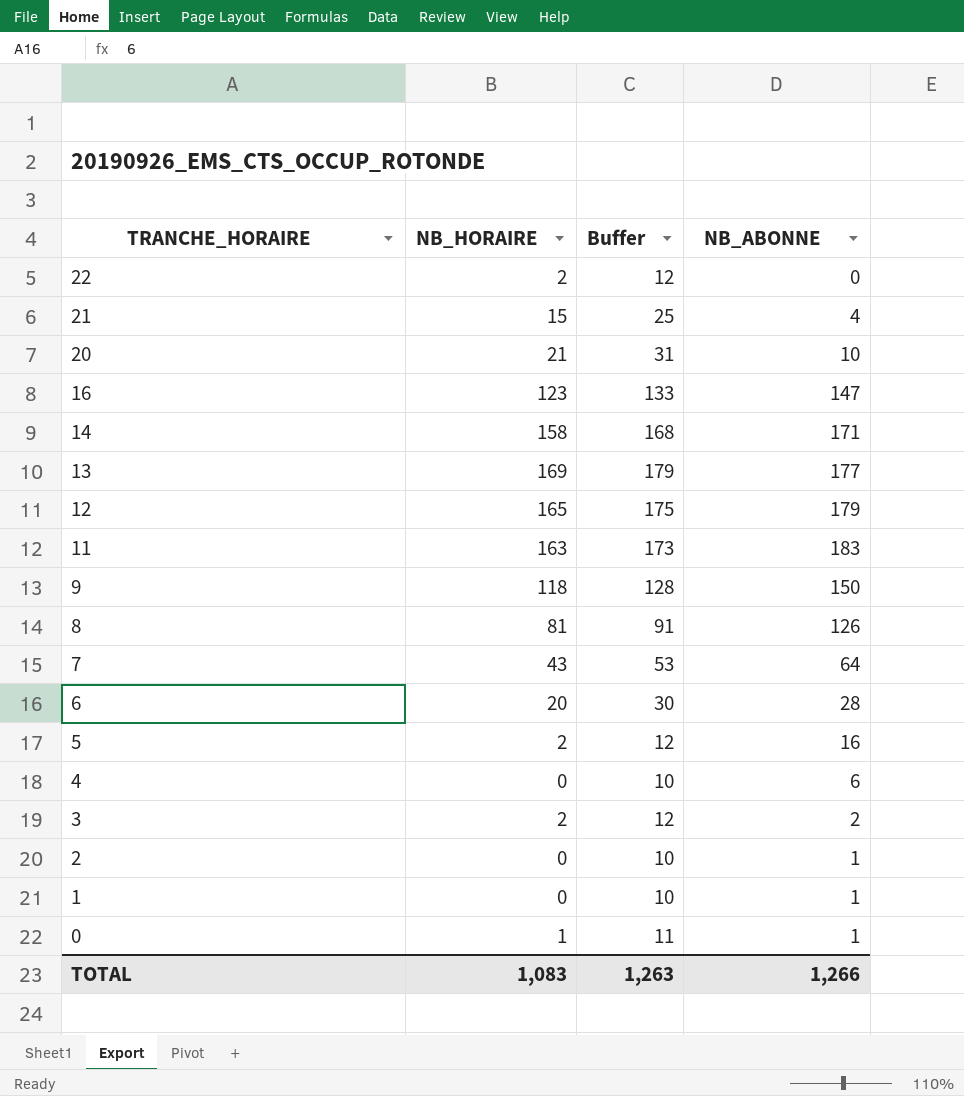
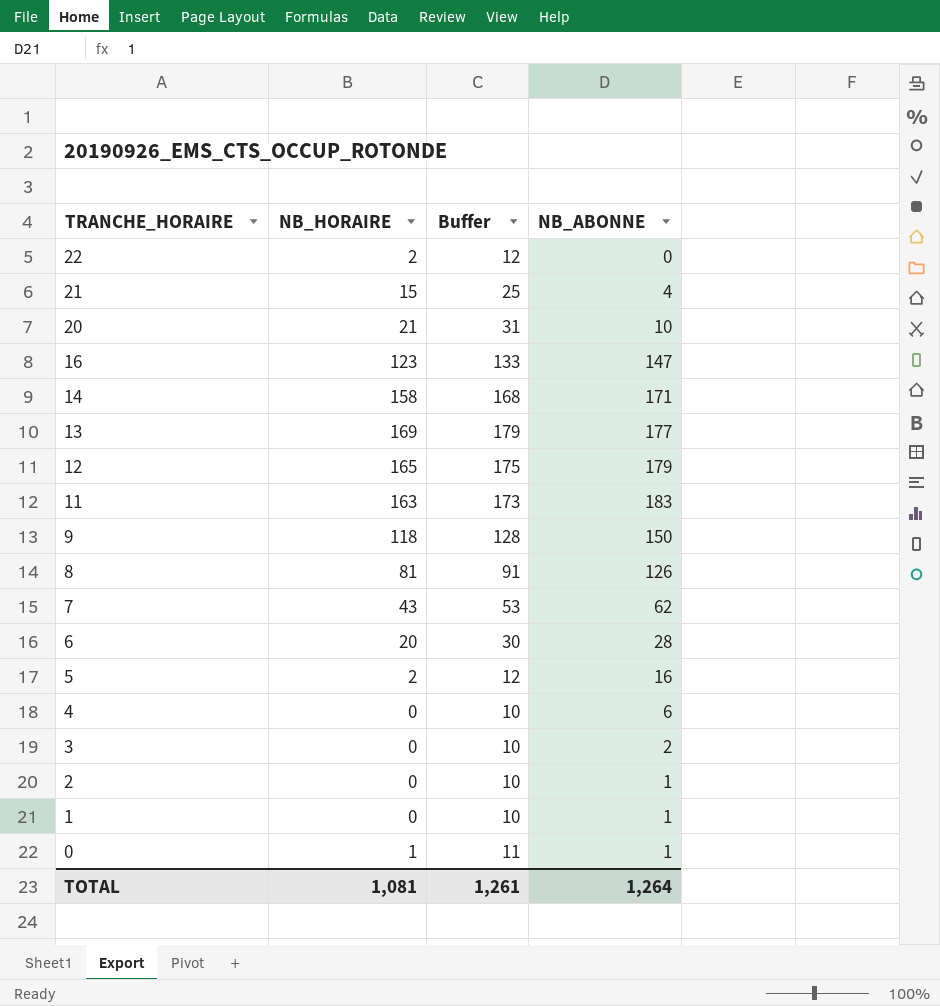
7 | NB_ABONNE: 64 -> 62
3 | NB_HORAIRE: 2 -> 0
3 | Buffer: 12 -> 10
TOTAL | NB_HORAIRE: 1,083 -> 1,081
TOTAL | Buffer: 1,263 -> 1,261
TOTAL | NB_ABONNE: 1,266 -> 1,264

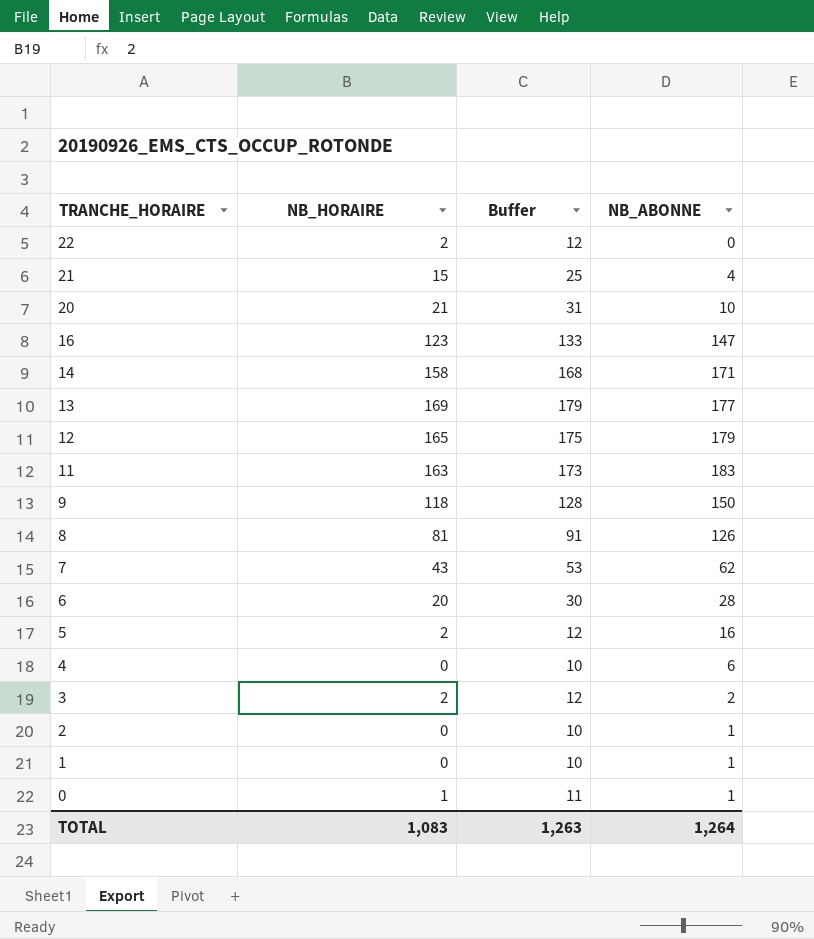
3 | NB_HORAIRE: 0 -> 2
3 | Buffer: 10 -> 12
TOTAL | NB_HORAIRE: 1,081 -> 1,083
TOTAL | Buffer: 1,261 -> 1,263

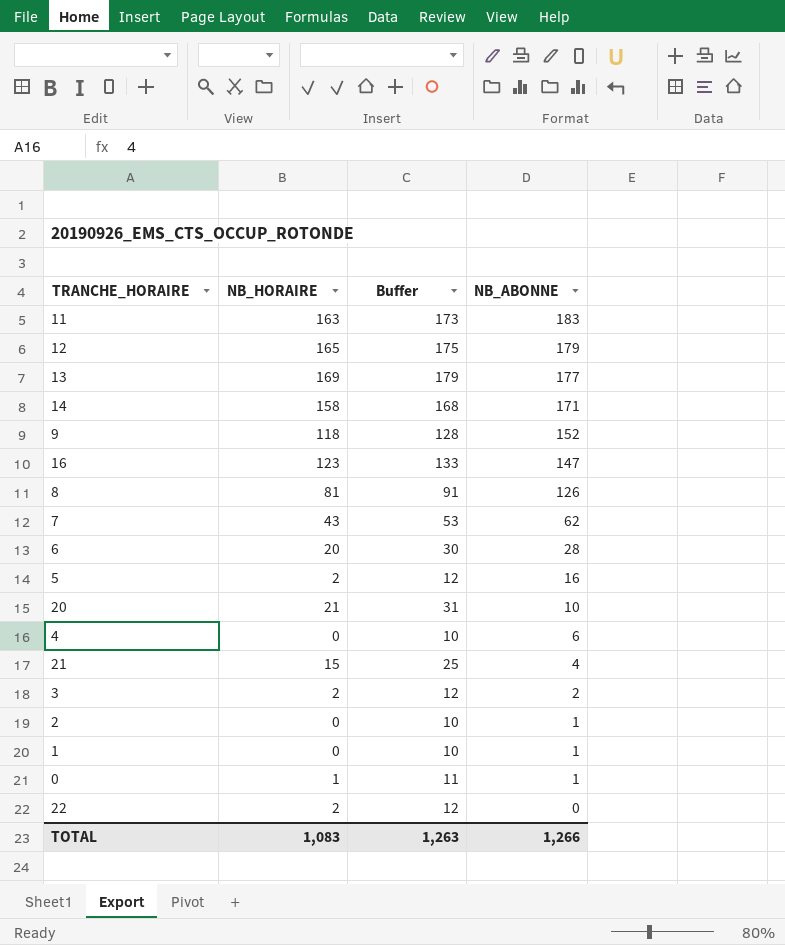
row order: TRANCHE_HORAIRE descending -> NB_ABONNE descending
9 | NB_ABONNE: 150 -> 152
TOTAL | NB_ABONNE: 1,264 -> 1,266

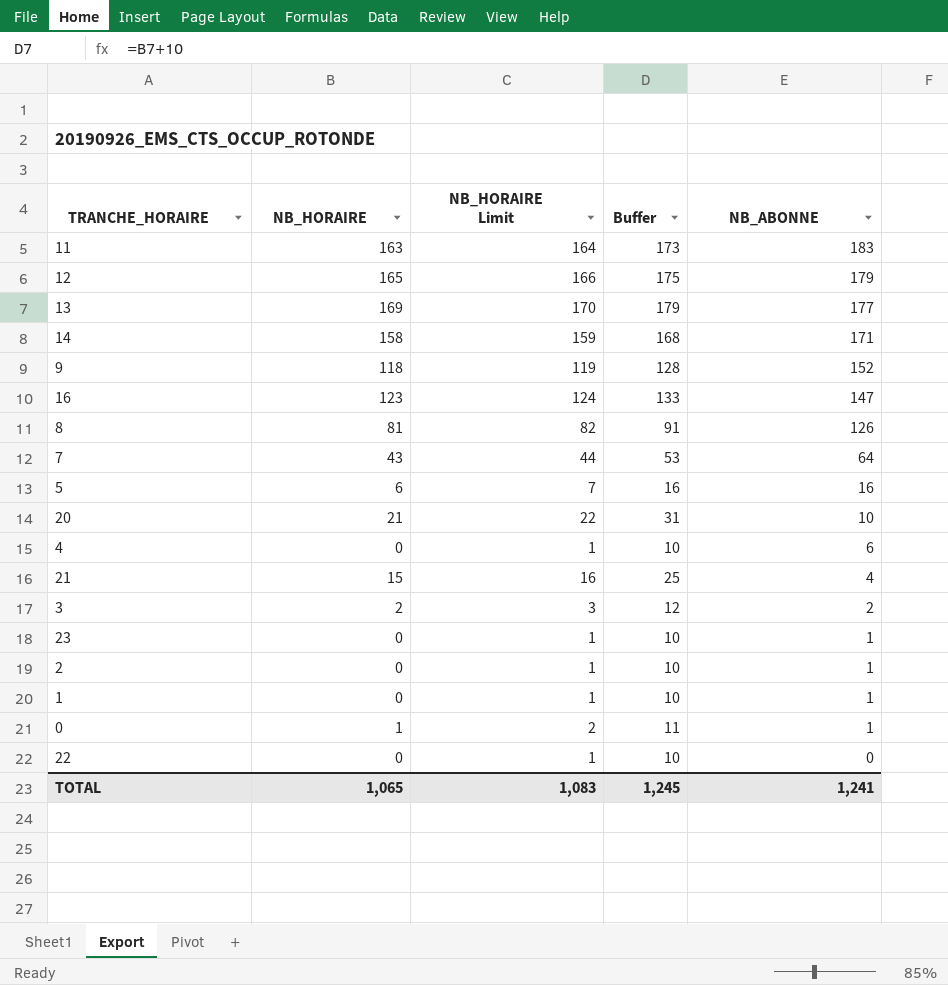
column NB_HORAIRE Limit | formula: none -> [NB_HORAIRE] + 1
row 6: 20 | 30 | 28 -> none
7 | NB_ABONNE: 62 -> 64
5 | NB_HORAIRE: 2 -> 6
5 | Buffer: 12 -> 16
row 23: none -> 0 | 1 | 10 | 1
22 | NB_HORAIRE: 2 -> 0
22 | Buffer: 12 -> 10
TOTAL | NB_HORAIRE: 1,083 -> 1,065
TOTAL | Buffer: 1,263 -> 1,245
TOTAL | NB_ABONNE: 1,266 -> 1,241

